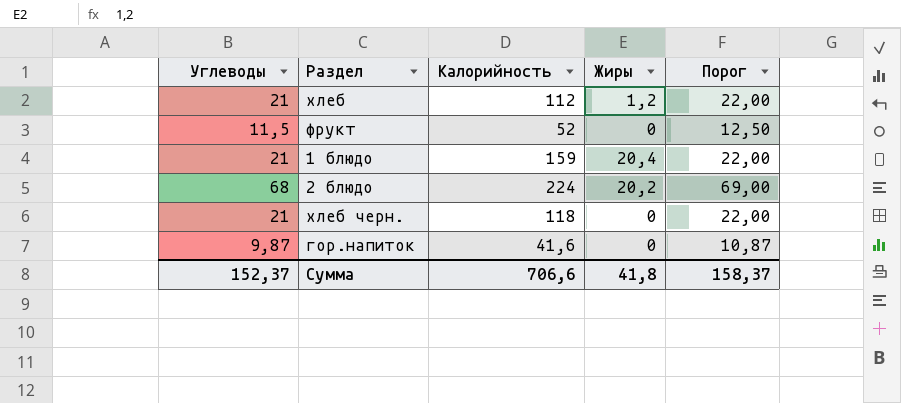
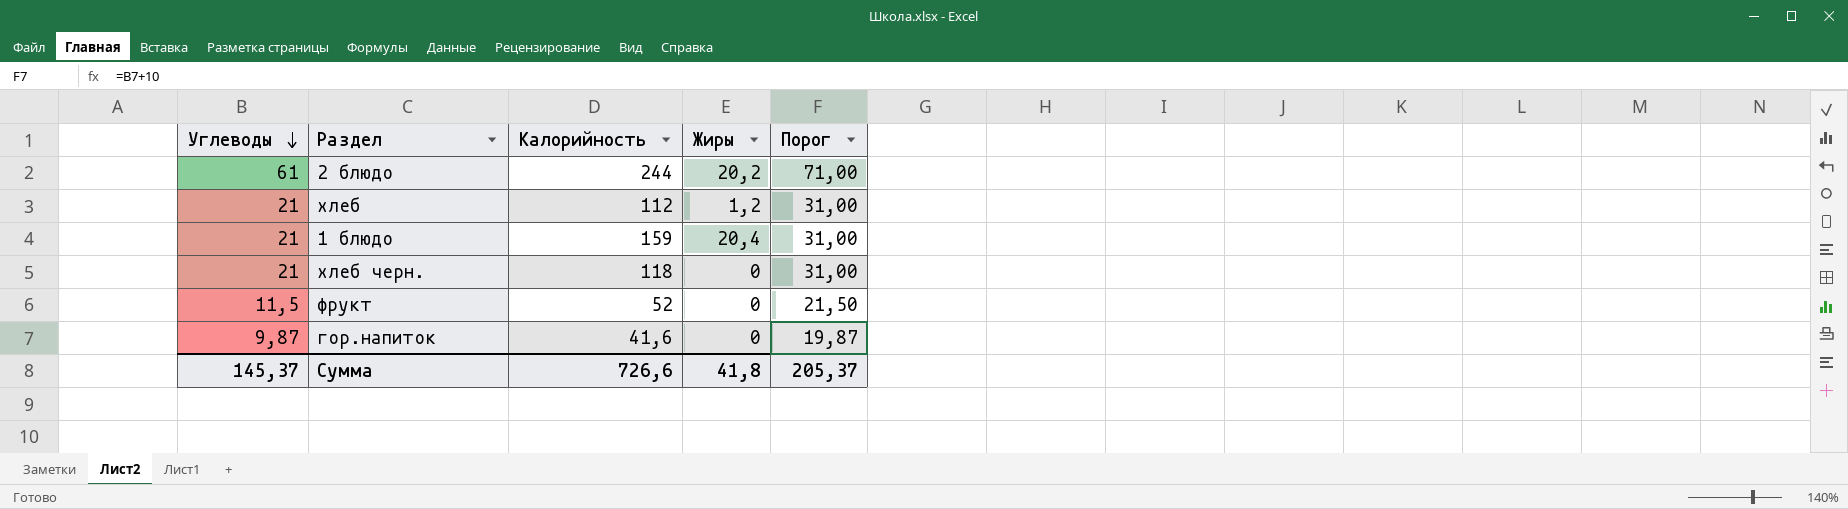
row order: none -> Углеводы descending
column Порог | formula: [Углеводы] + 1 -> [Углеводы] + 10
2 блюдо | Углеводы: 68 -> 61
2 блюдо | Калорийность: 224 -> 244
Сумма | Углеводы: 152,37 -> 145,37
Сумма | Калорийность: 706,6 -> 726,6
Сумма | Порог: 158,37 -> 205,37

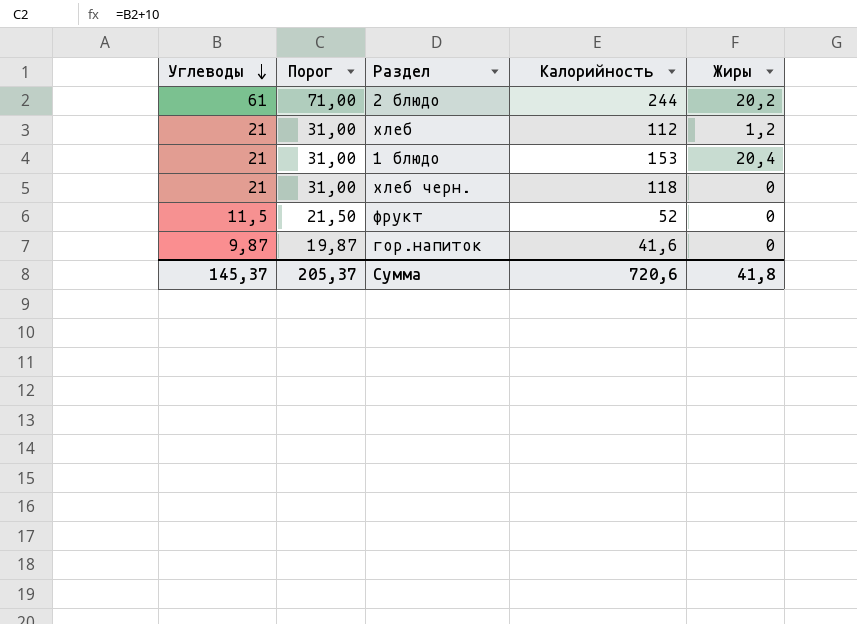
column Порог | position: 5 -> 2
1 блюдо | Калорийность: 159 -> 153
Сумма | Калорийность: 726,6 -> 720,6

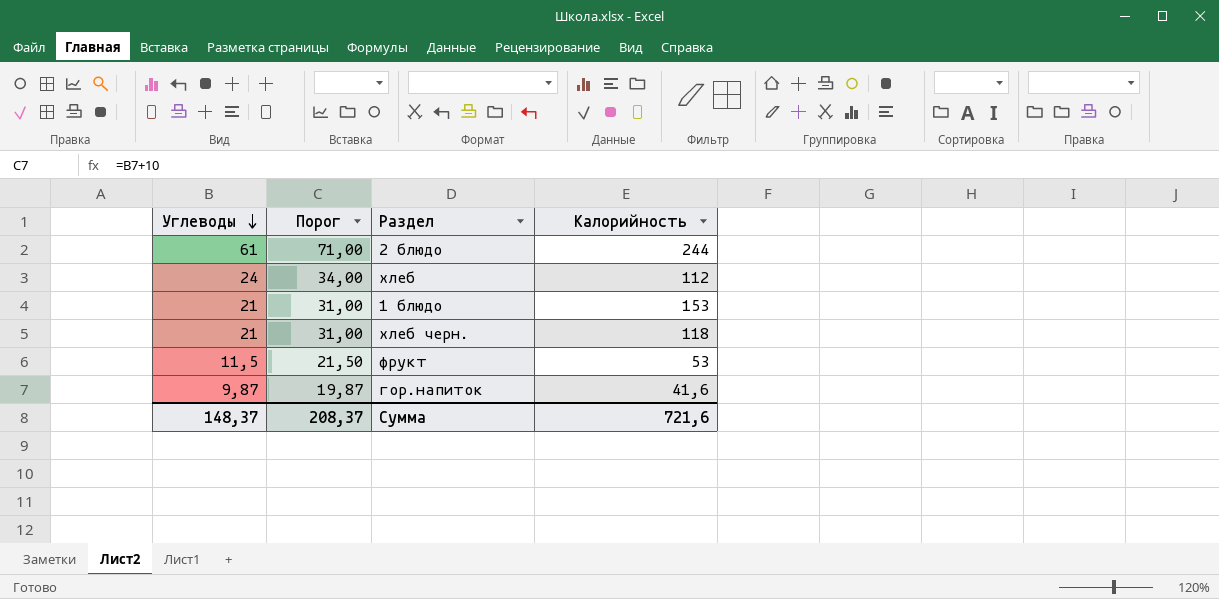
column Жиры | position: 5 -> none
хлеб | Углеводы: 21 -> 24
хлеб | Порог: 31,00 -> 34,00
фрукт | Калорийность: 52 -> 53
Сумма | Углеводы: 145,37 -> 148,37
Сумма | Порог: 205,37 -> 208,37
Сумма | Калорийность: 720,6 -> 721,6

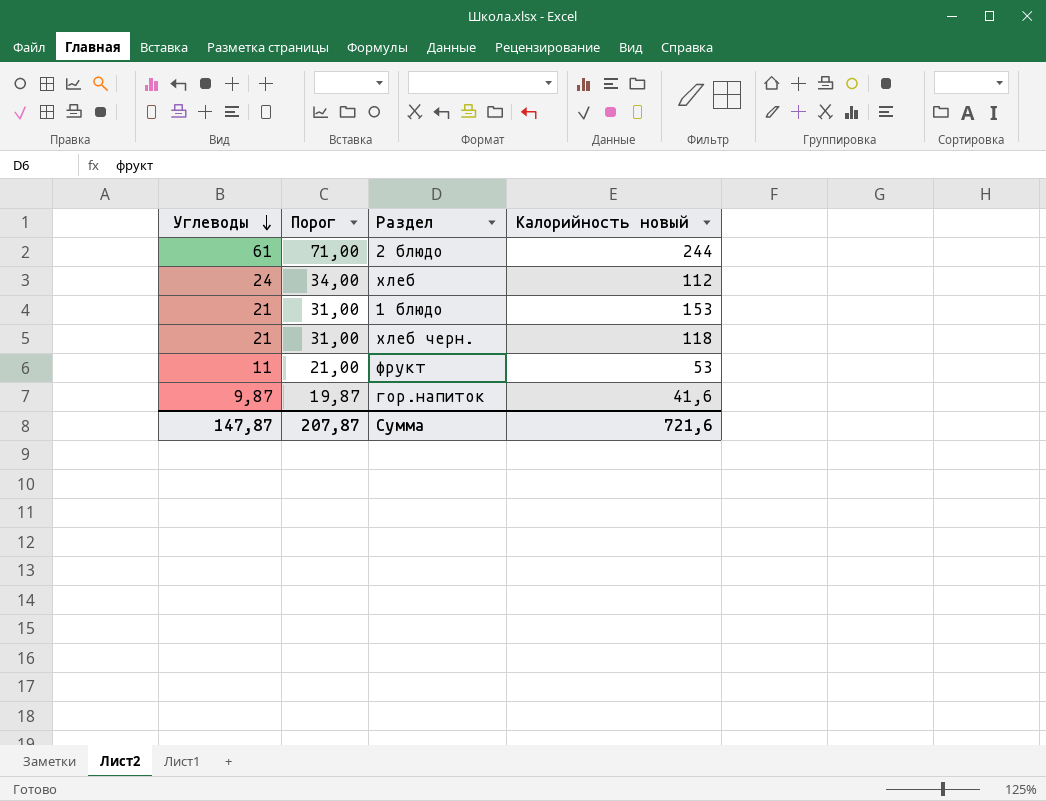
column name: Калорийность -> Калорийность новый
фрукт | Углеводы: 11,5 -> 11
фрукт | Порог: 21,50 -> 21,00
Сумма | Углеводы: 148,37 -> 147,87
Сумма | Порог: 208,37 -> 207,87

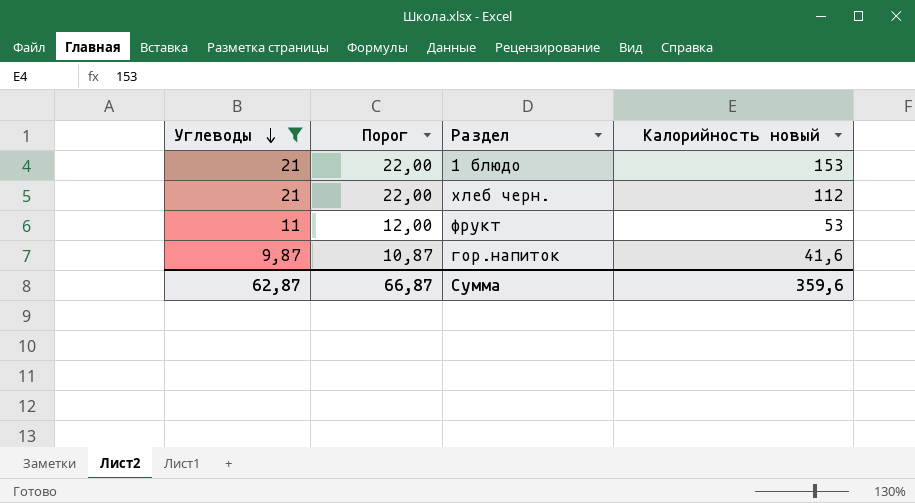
filter: none -> Углеводы <= 21
column Порог | formula: [Углеводы] + 10 -> [Углеводы] + 1
хлеб черн. | Калорийность новый: 118 -> 112
Сумма | Углеводы: 147,87 -> 62,87
Сумма | Порог: 207,87 -> 66,87
Сумма | Калорийность новый: 721,6 -> 359,6

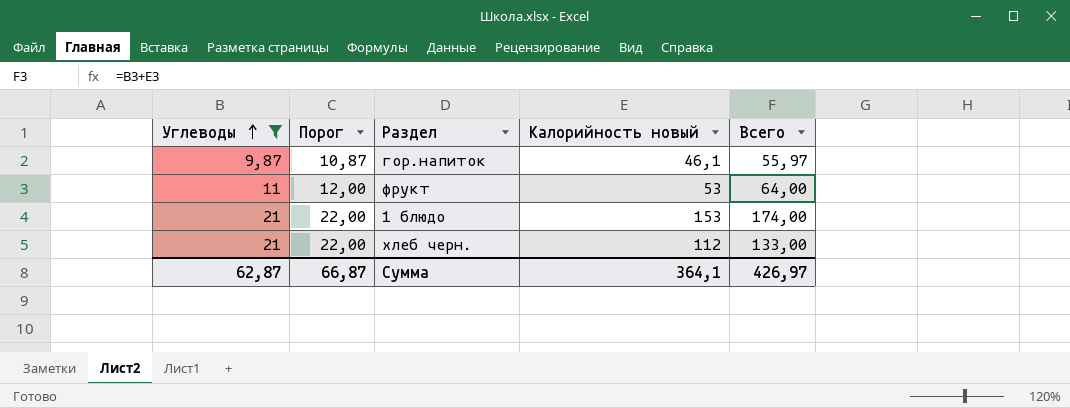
row order: Углеводы descending -> Углеводы ascending
column Всего | formula: none -> [Углеводы] + [Калорийность новый]
гор.напиток | Калорийность новый: 41,6 -> 46,1
Сумма | Калорийность новый: 359,6 -> 364,1

